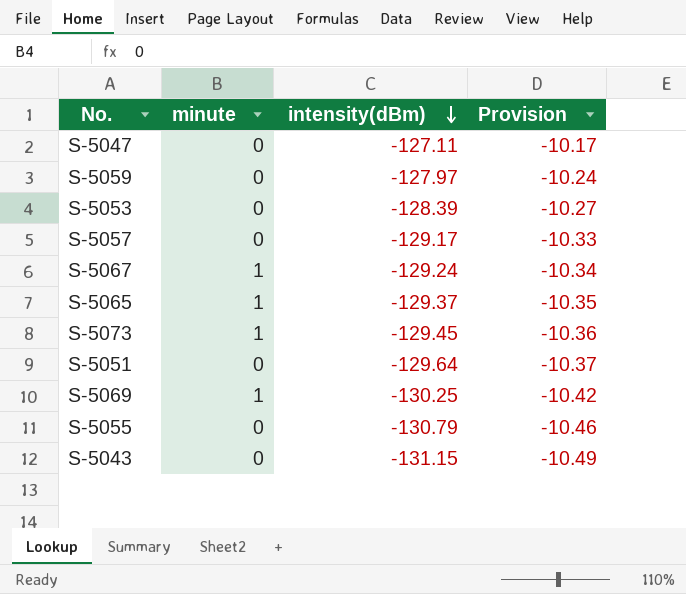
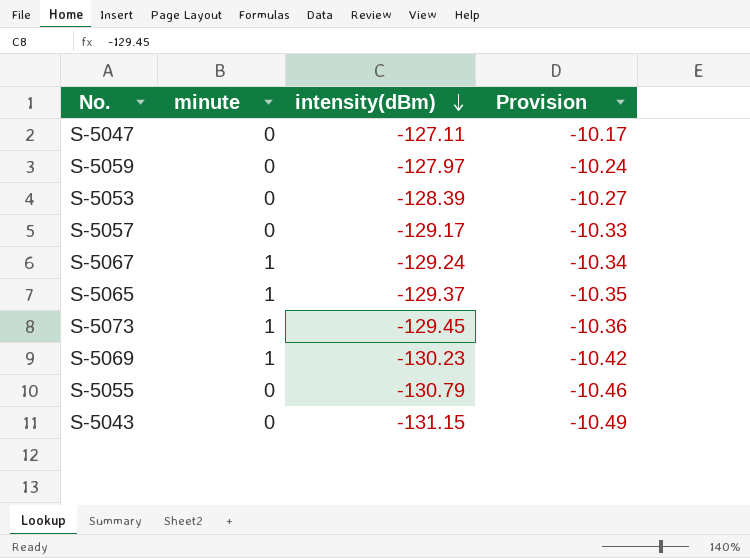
row S-5051: 0 | -129.64 | -10.37 -> none
S-5069 | intensity(dBm): -130.25 -> -130.23

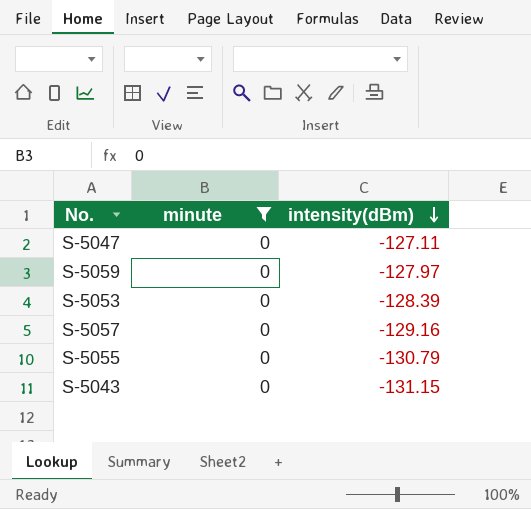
filter: none -> minute = 0
column Provision | formula: [intensity(dBm)] * 0.08 -> none
S-5057 | intensity(dBm): -129.17 -> -129.16

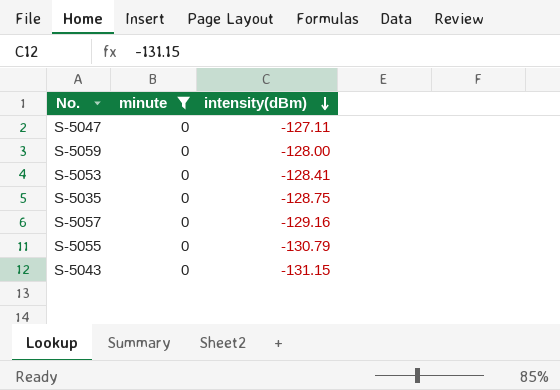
S-5059 | intensity(dBm): -127.97 -> -128.00
S-5053 | intensity(dBm): -128.39 -> -128.41
row S-5035: none -> 0 | -128.75

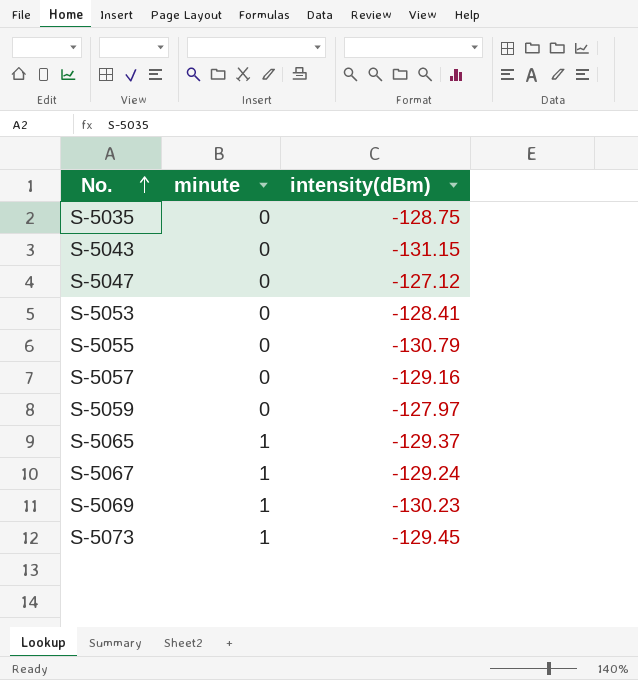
filter: minute = 0 -> none
row order: intensity(dBm) descending -> No. ascending
S-5047 | intensity(dBm): -127.11 -> -127.12
S-5059 | intensity(dBm): -128.00 -> -127.97

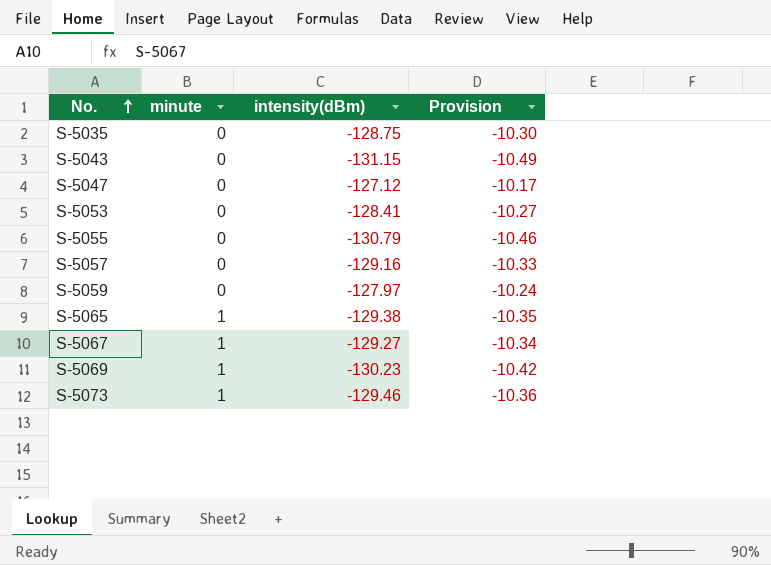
column Provision | formula: none -> [intensity(dBm)] * 0.08
S-5065 | intensity(dBm): -129.37 -> -129.38
S-5067 | intensity(dBm): -129.24 -> -129.27
S-5073 | intensity(dBm): -129.45 -> -129.46

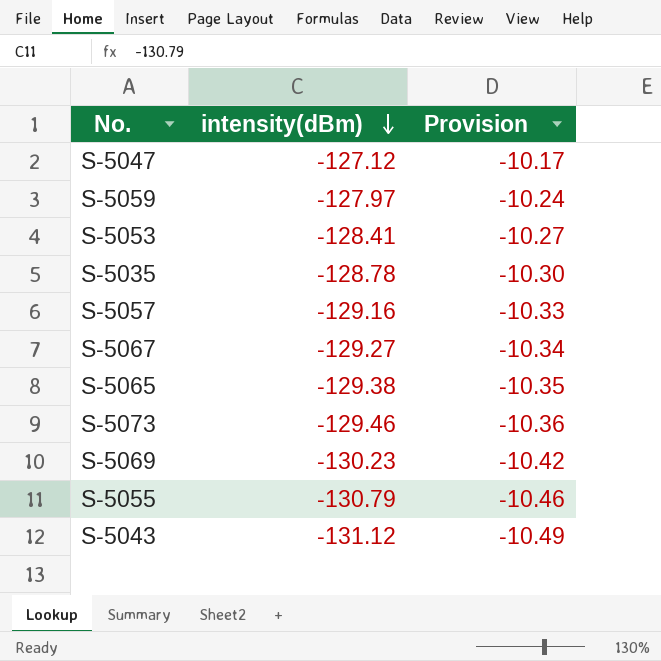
row order: No. ascending -> intensity(dBm) descending
column minute | position: 2 -> none
S-5035 | intensity(dBm): -128.75 -> -128.78
S-5043 | intensity(dBm): -131.15 -> -131.12

